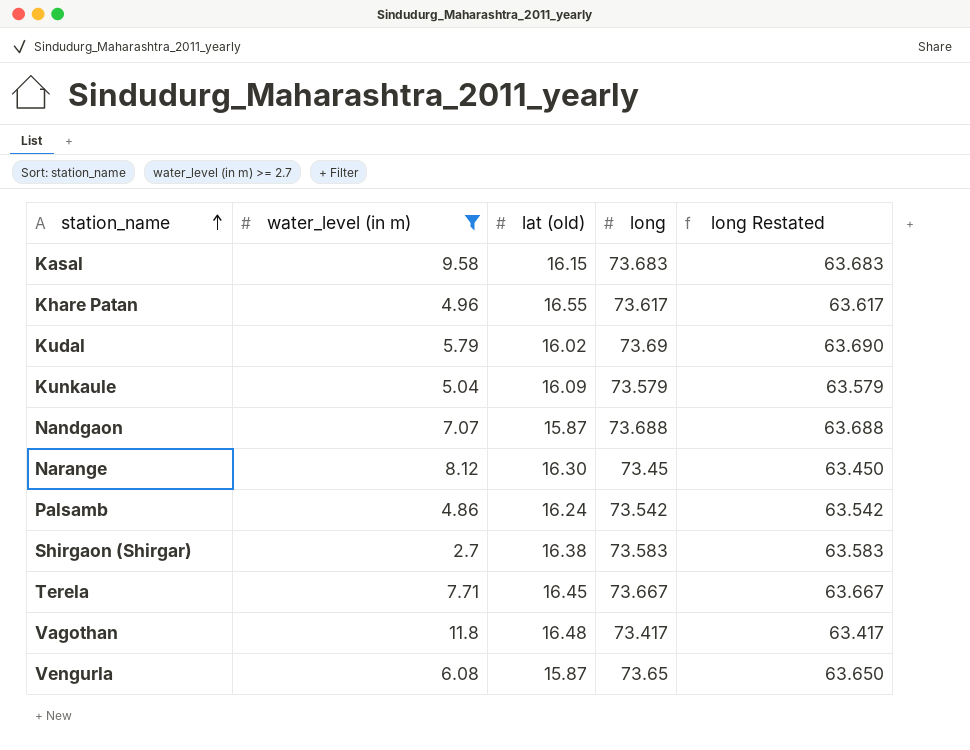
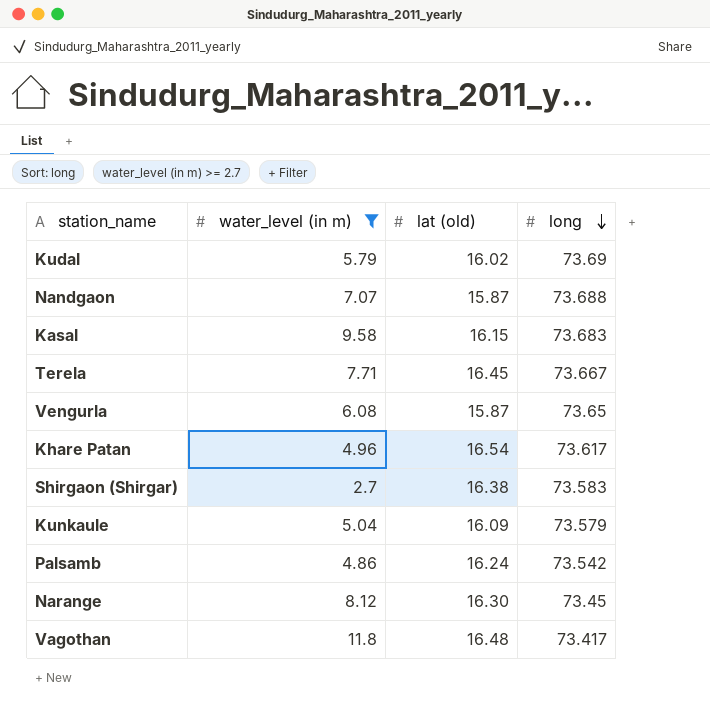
row order: station_name ascending -> long descending
column long Restated | formula: [long] - 10 -> none
Khare Patan | lat (old): 16.55 -> 16.54

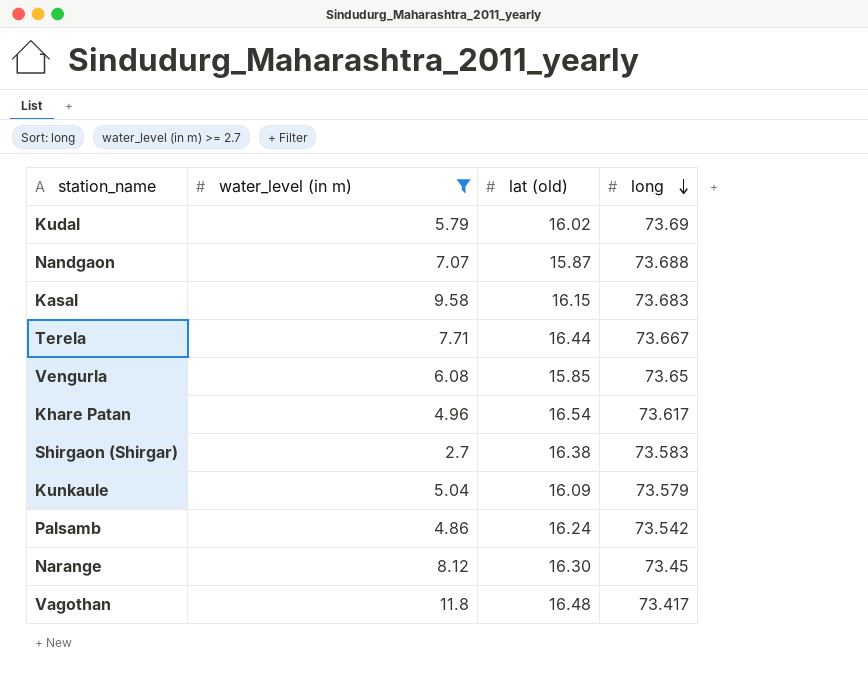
Terela | lat (old): 16.45 -> 16.44
Vengurla | lat (old): 15.87 -> 15.85

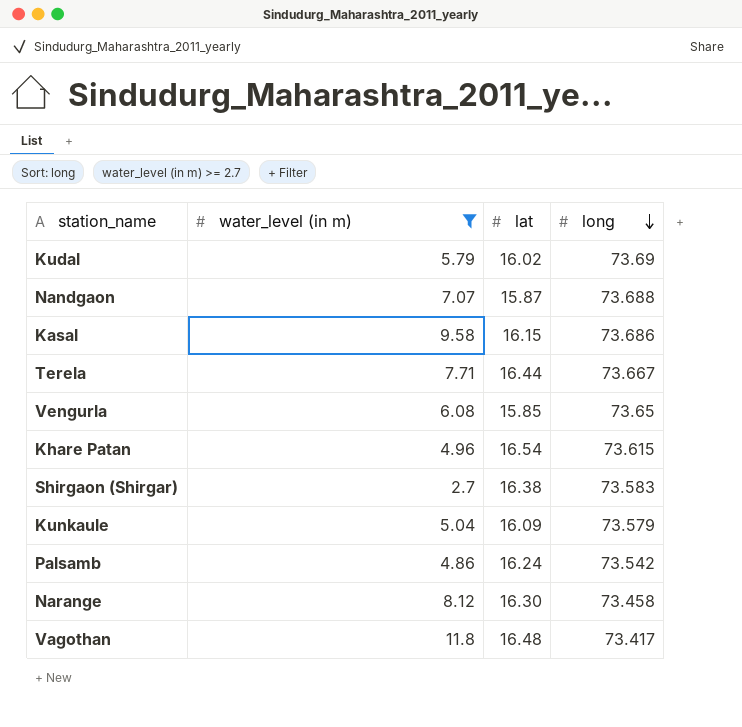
column name: lat (old) -> lat
Kasal | long: 73.683 -> 73.686
Khare Patan | long: 73.617 -> 73.615
Narange | long: 73.45 -> 73.458

